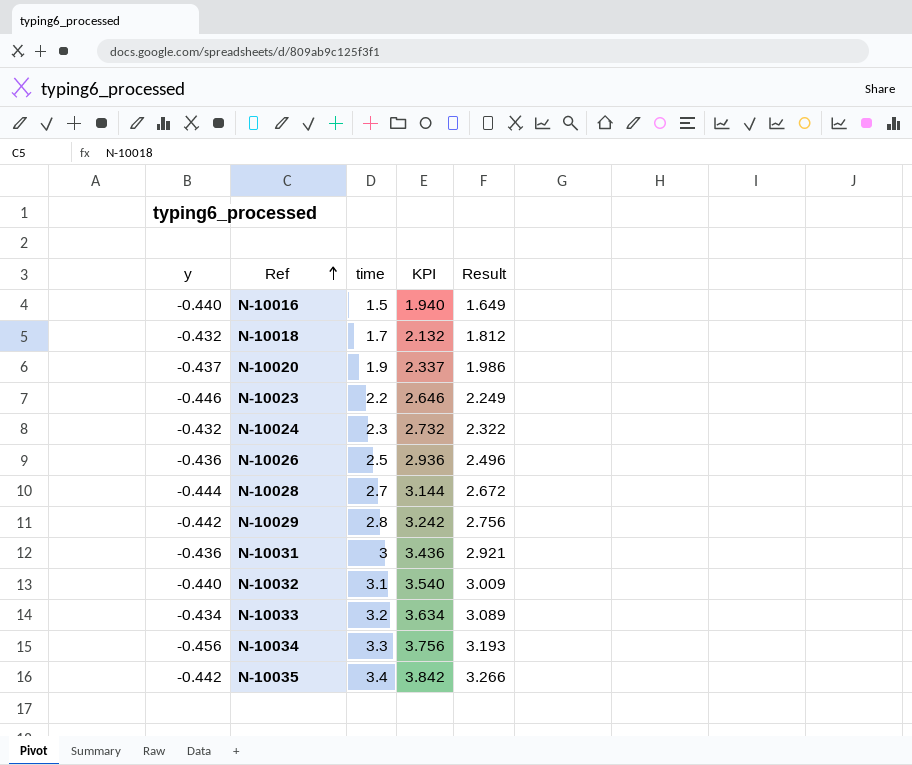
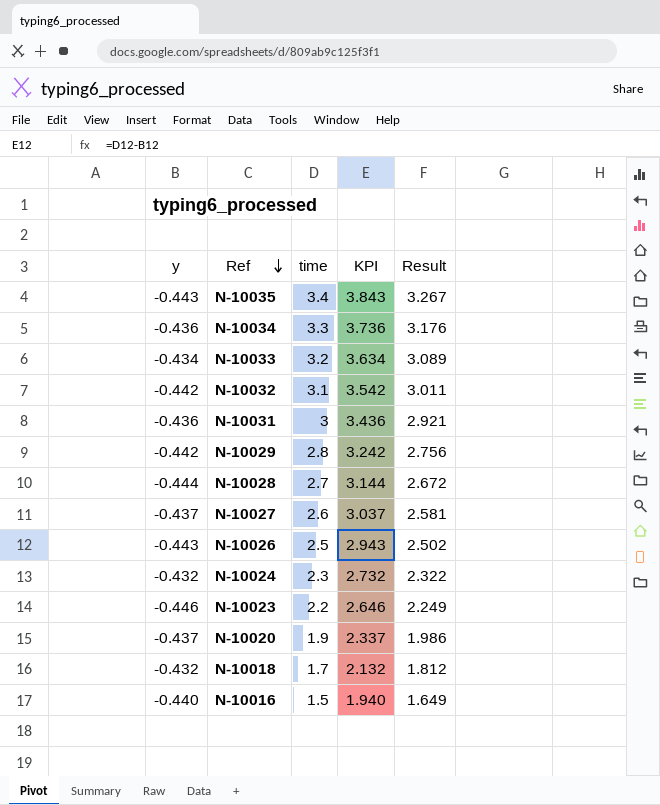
row order: Ref ascending -> Ref descending
N-10035 | y: -0.442 -> -0.443
N-10035 | KPI: 3.842 -> 3.843
N-10035 | Result: 3.266 -> 3.267
N-10034 | y: -0.456 -> -0.436
N-10034 | KPI: 3.756 -> 3.736
N-10034 | Result: 3.193 -> 3.176
N-10032 | y: -0.440 -> -0.442
N-10032 | KPI: 3.540 -> 3.542
N-10032 | Result: 3.009 -> 3.011
row N-10027: none -> -0.437 | 2.6 | 3.037 | 2.581
N-10026 | y: -0.436 -> -0.443
N-10026 | KPI: 2.936 -> 2.943
N-10026 | Result: 2.496 -> 2.502

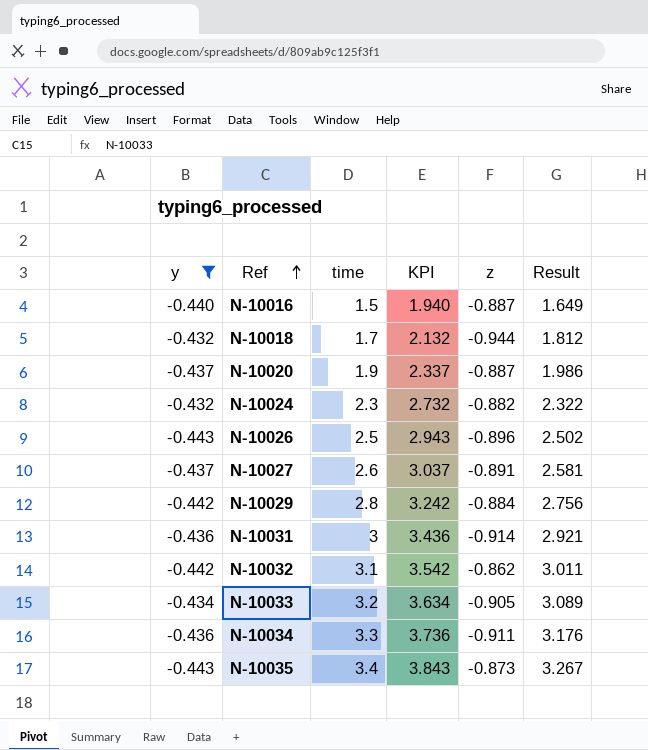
filter: none -> y >= -0.443
row order: Ref descending -> Ref ascending
column z | position: none -> 5

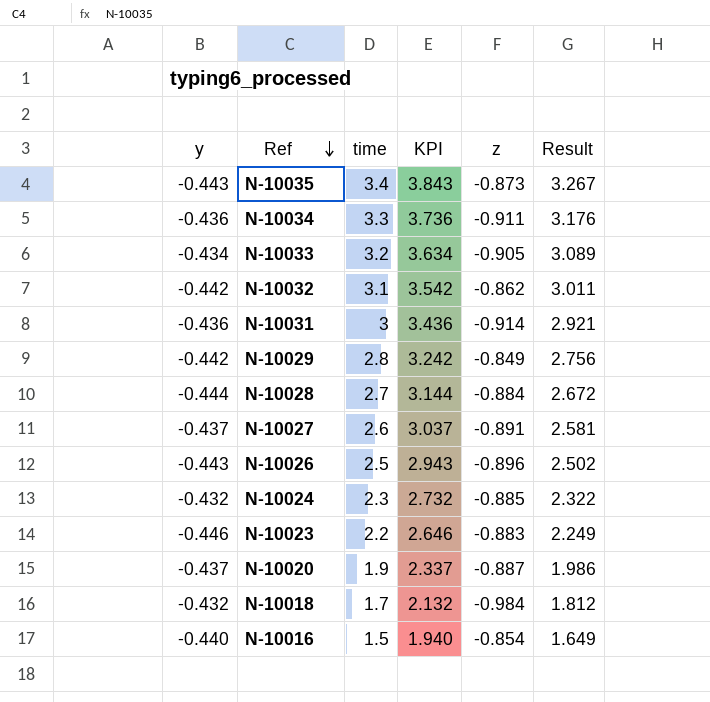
filter: y >= -0.443 -> none
row order: Ref ascending -> Ref descending
N-10029 | z: -0.884 -> -0.849
N-10024 | z: -0.882 -> -0.885
N-10018 | z: -0.944 -> -0.984
N-10016 | z: -0.887 -> -0.854

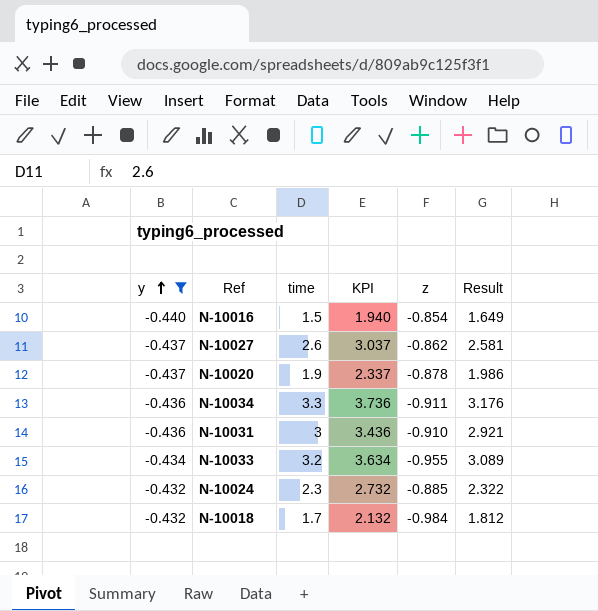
filter: none -> y >= -0.440
row order: Ref descending -> y ascending
N-10027 | z: -0.891 -> -0.862
N-10020 | z: -0.887 -> -0.878
N-10031 | z: -0.914 -> -0.910
N-10033 | z: -0.905 -> -0.955

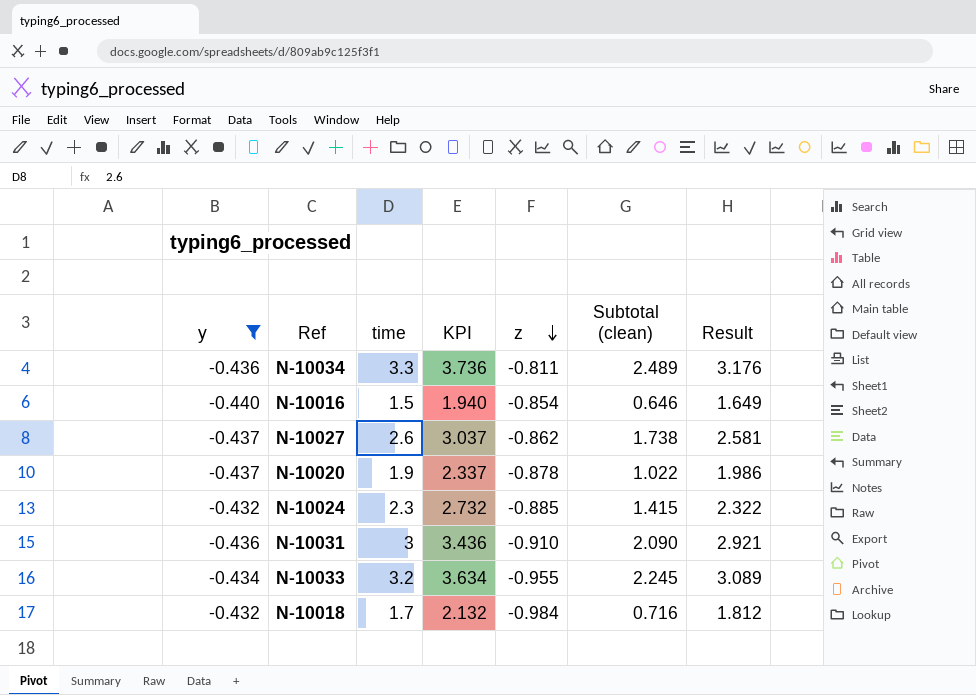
row order: y ascending -> z descending
column Subtotal (clean) | formula: none -> [time] + [z]
N-10034 | z: -0.911 -> -0.811

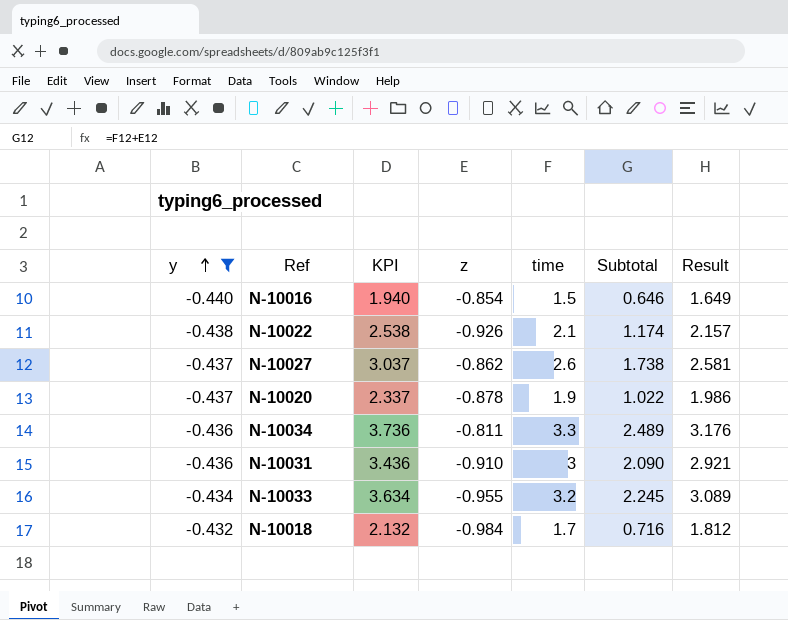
row order: z descending -> y ascending
column time | position: 3 -> 5
column name: Subtotal (clean) -> Subtotal
row N-10024: -0.432 | 2.3 | 2.732 | -0.885 | 1.415 | 2.322 -> none
row N-10022: none -> -0.438 | 2.538 | -0.926 | 2.1 | 1.174 | 2.157

